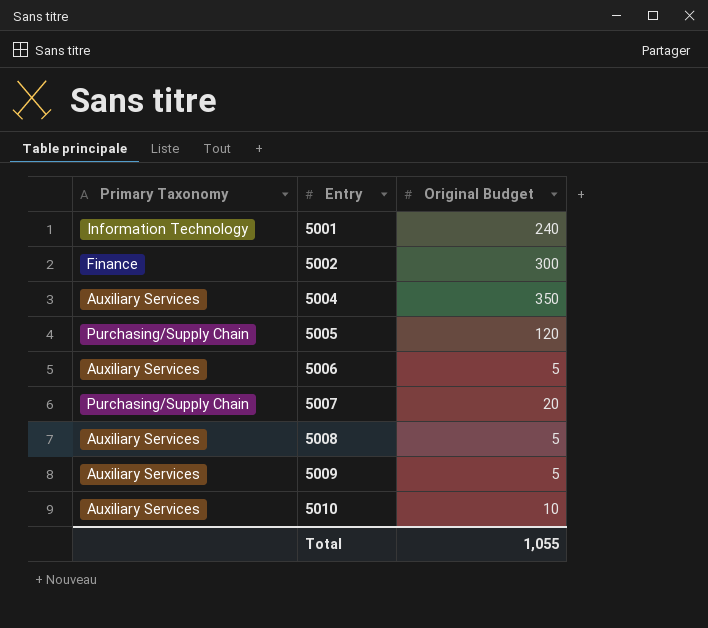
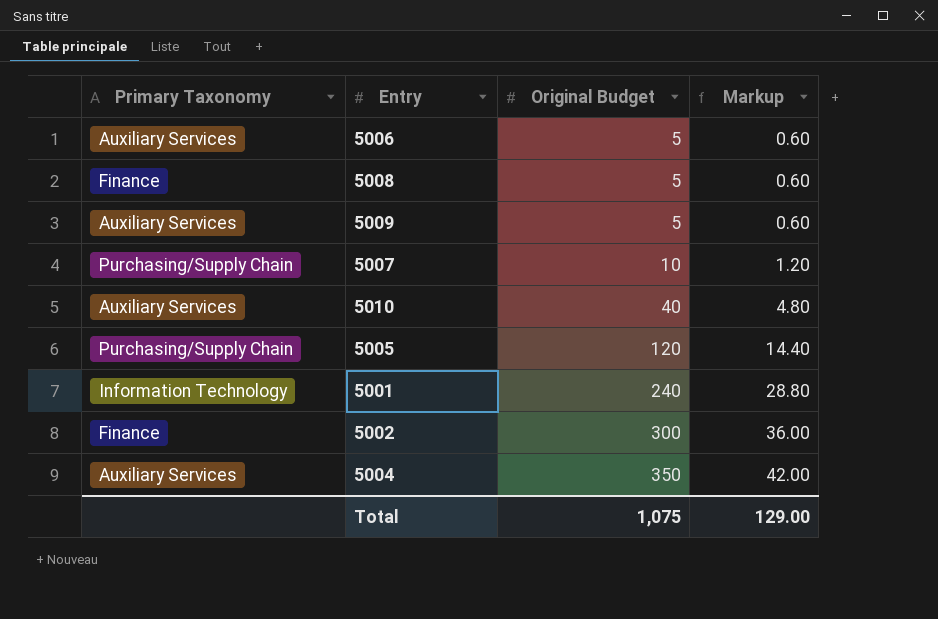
row order: Entry ascending -> Original Budget ascending
column Markup | formula: none -> [Original Budget] * 0.12
5008 | Primary Taxonomy: Auxiliary Services -> Finance
5007 | Original Budget: 20 -> 10
5010 | Original Budget: 10 -> 40
Total | Original Budget: 1,055 -> 1,075

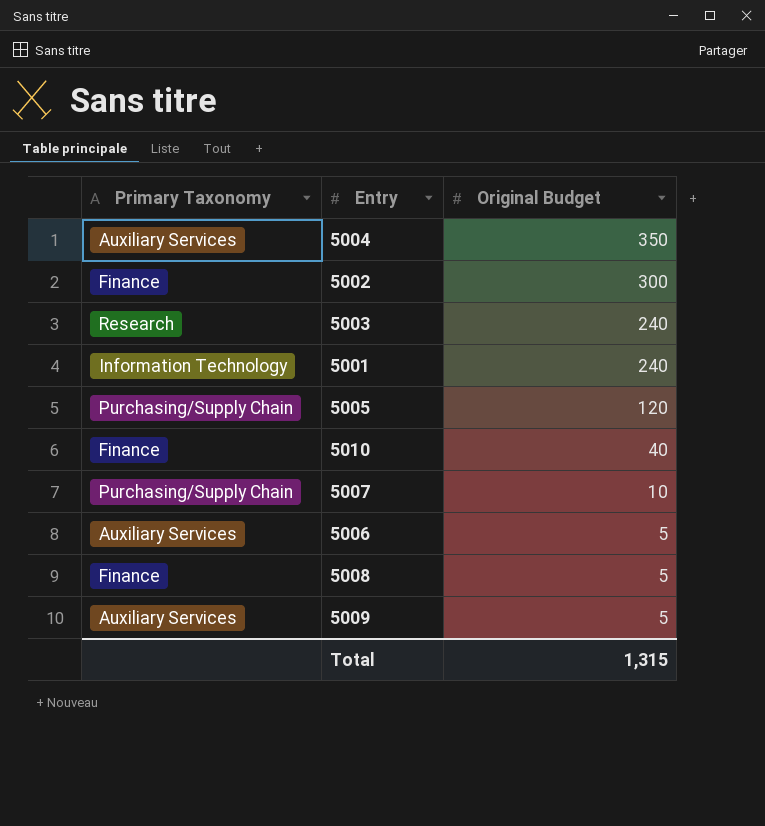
row order: Original Budget ascending -> Original Budget descending
column Markup | formula: [Original Budget] * 0.12 -> none
row 5003: none -> Research | 240
5010 | Primary Taxonomy: Auxiliary Services -> Finance
Total | Original Budget: 1,075 -> 1,315

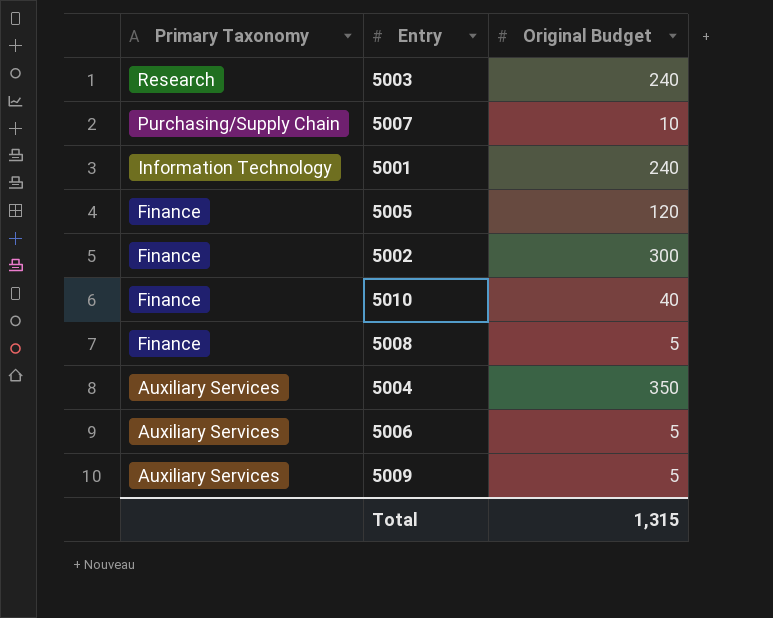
row order: Original Budget descending -> Primary Taxonomy descending
5005 | Primary Taxonomy: Purchasing/Supply Chain -> Finance

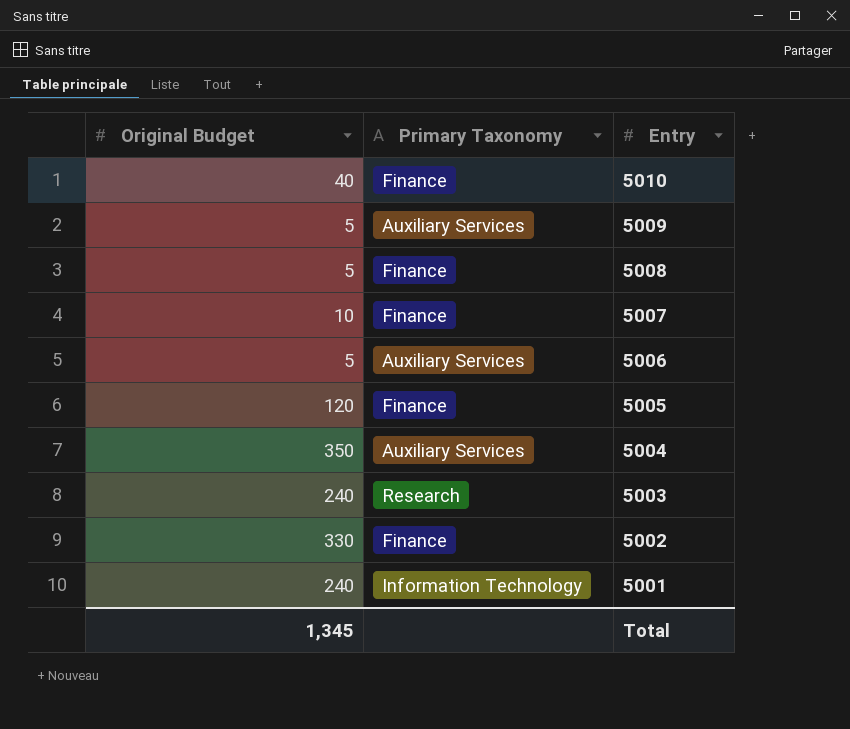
row order: Primary Taxonomy descending -> Entry descending
column Original Budget | position: 3 -> 1
5007 | Primary Taxonomy: Purchasing/Supply Chain -> Finance
5002 | Original Budget: 300 -> 330
Total | Original Budget: 1,315 -> 1,345

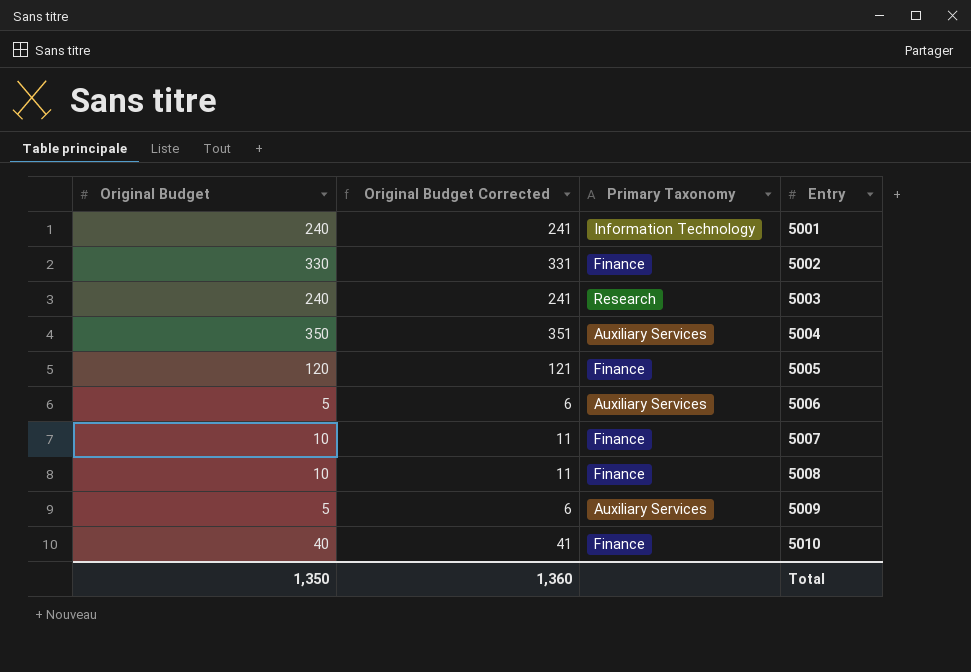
row order: Entry descending -> Entry ascending
column Original Budget Corrected | formula: none -> [Original Budget] + 1
5008 | Original Budget: 5 -> 10
Total | Original Budget: 1,345 -> 1,350

